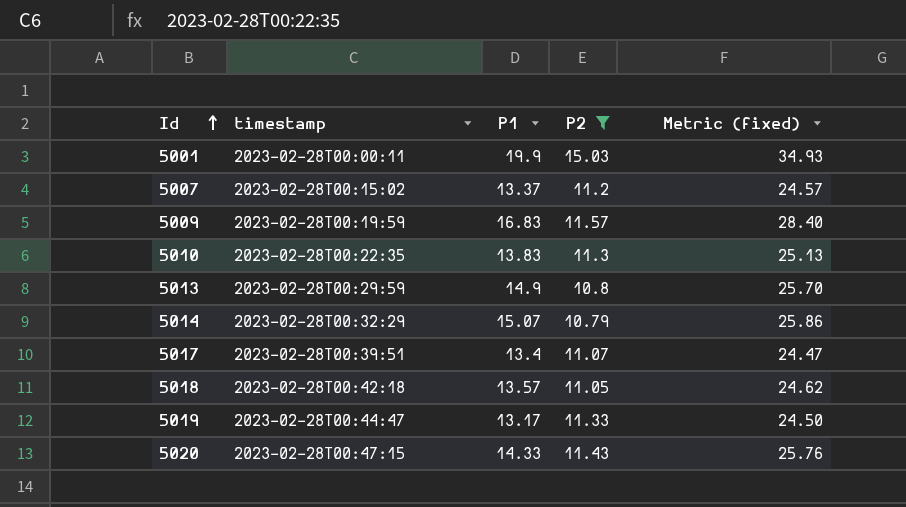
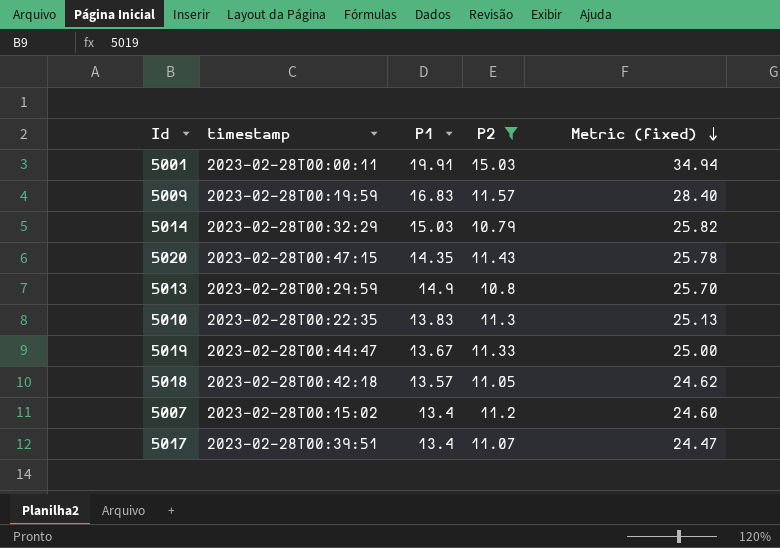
row order: Id ascending -> Metric (fixed) descending
5001 | P1: 19.9 -> 19.91
5001 | Metric (fixed): 34.93 -> 34.94
5014 | P1: 15.07 -> 15.03
5014 | Metric (fixed): 25.86 -> 25.82
5020 | P1: 14.33 -> 14.35
5020 | Metric (fixed): 25.76 -> 25.78
5019 | P1: 13.17 -> 13.67
5019 | Metric (fixed): 24.50 -> 25.00
5007 | P1: 13.37 -> 13.4
5007 | Metric (fixed): 24.57 -> 24.60

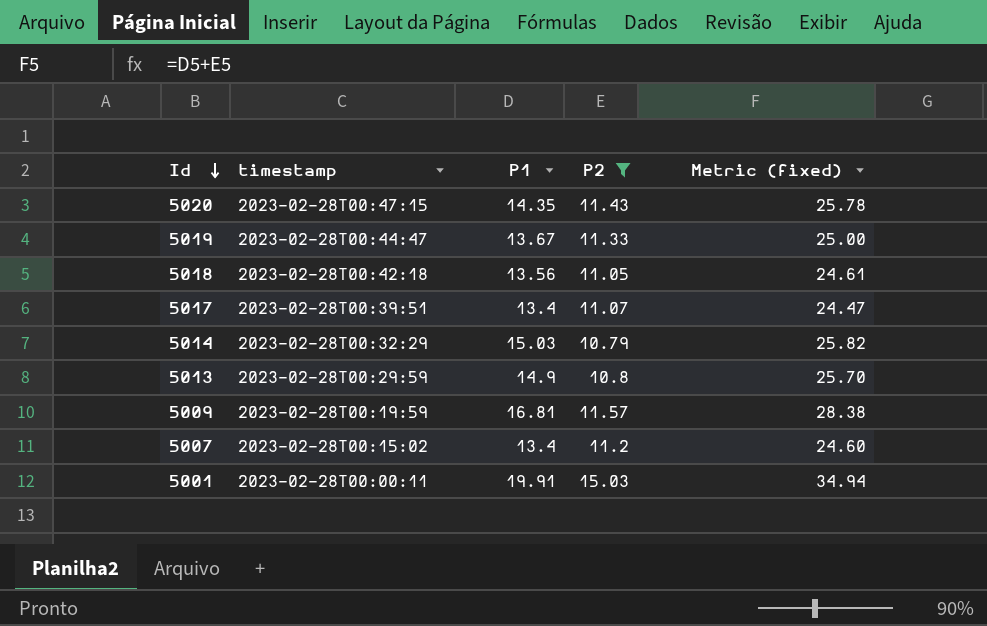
row order: Metric (fixed) descending -> Id descending
row 5010: 2023-02-28T00:22:35 | 13.83 | 11.3 | 25.13 -> none
5018 | P1: 13.57 -> 13.56
5018 | Metric (fixed): 24.62 -> 24.61
5009 | P1: 16.83 -> 16.81
5009 | Metric (fixed): 28.40 -> 28.38

